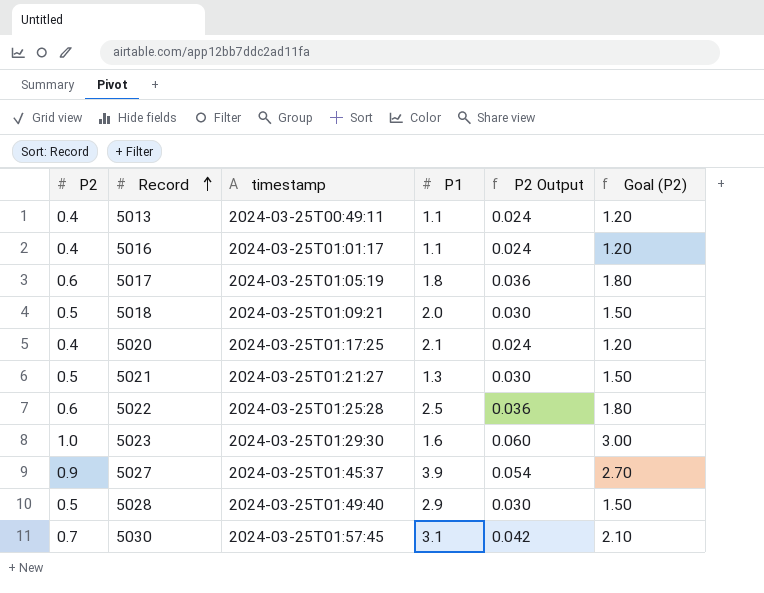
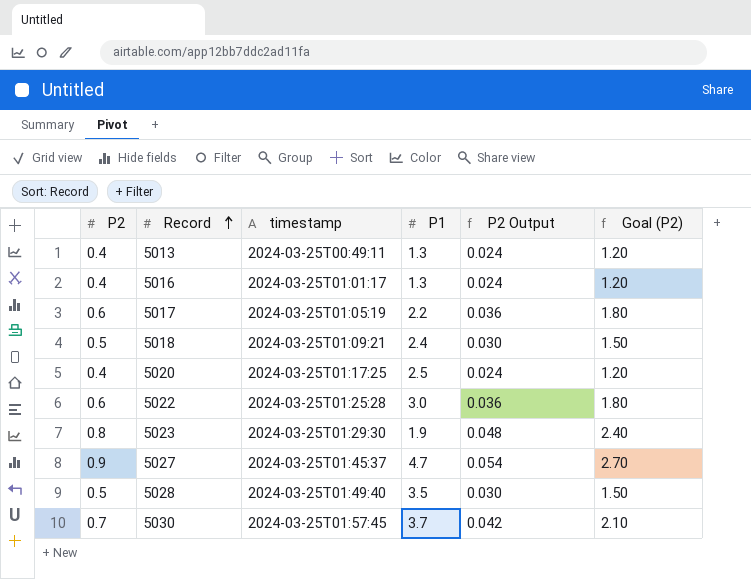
row 5021: 0.5 | 2024-03-25T01:21:27 | 1.3 | 0.030 | 1.50 -> none
5013 | P1: 1.1 -> 1.3
5016 | P1: 1.1 -> 1.3
5017 | P1: 1.8 -> 2.2
5018 | P1: 2.0 -> 2.4
5020 | P1: 2.1 -> 2.5
5022 | P1: 2.5 -> 3.0
5023 | P2: 1.0 -> 0.8
5023 | P1: 1.6 -> 1.9
5023 | P2 Output: 0.060 -> 0.048
5023 | Goal (P2): 3.00 -> 2.40
5027 | P1: 3.9 -> 4.7
5028 | P1: 2.9 -> 3.5
5030 | P1: 3.1 -> 3.7

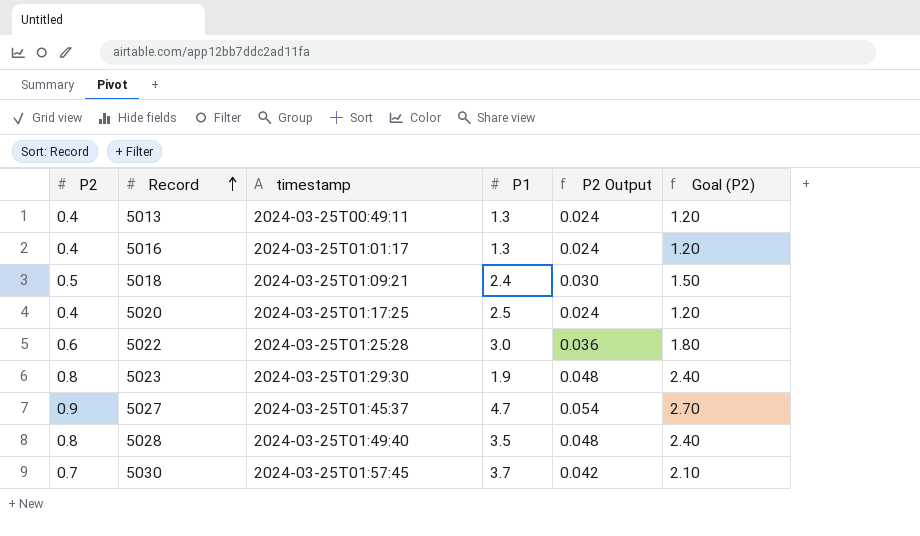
row 5017: 0.6 | 2024-03-25T01:05:19 | 2.2 | 0.036 | 1.80 -> none
5028 | P2: 0.5 -> 0.8
5028 | P2 Output: 0.030 -> 0.048
5028 | Goal (P2): 1.50 -> 2.40

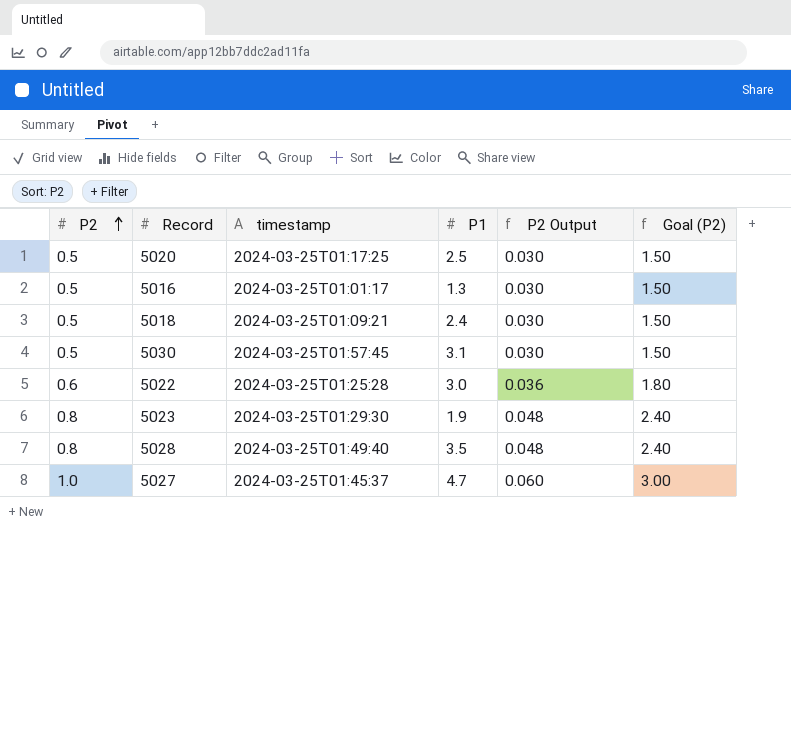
row order: Record ascending -> P2 ascending
row 5013: 0.4 | 2024-03-25T00:49:11 | 1.3 | 0.024 | 1.20 -> none
5020 | P2: 0.4 -> 0.5
5020 | P2 Output: 0.024 -> 0.030
5020 | Goal (P2): 1.20 -> 1.50
5016 | P2: 0.4 -> 0.5
5016 | P2 Output: 0.024 -> 0.030
5016 | Goal (P2): 1.20 -> 1.50
5030 | P2: 0.7 -> 0.5
5030 | P1: 3.7 -> 3.1
5030 | P2 Output: 0.042 -> 0.030
5030 | Goal (P2): 2.10 -> 1.50
5027 | P2: 0.9 -> 1.0
5027 | P2 Output: 0.054 -> 0.060
5027 | Goal (P2): 2.70 -> 3.00

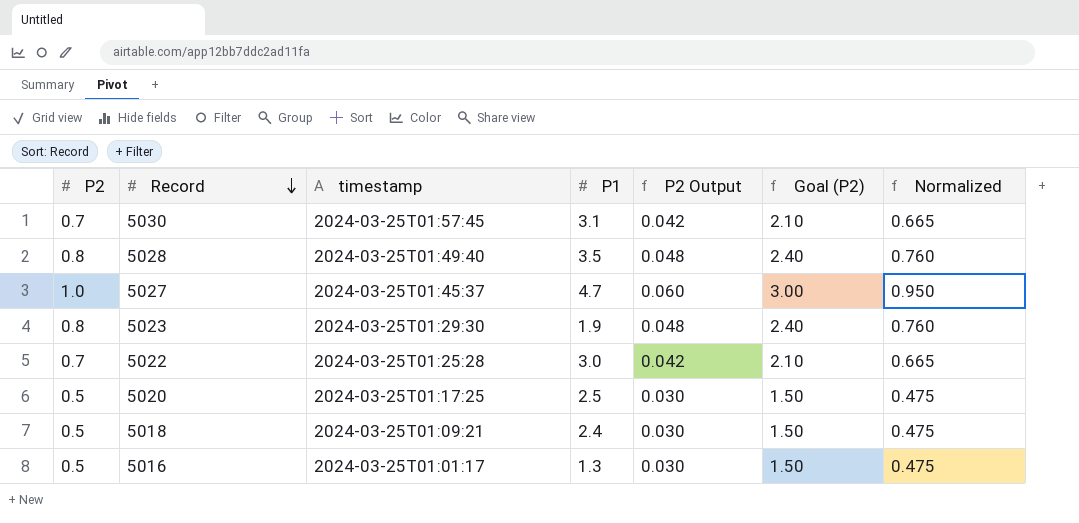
row order: P2 ascending -> Record descending
column Normalized | formula: none -> [P2] * 0.95
5030 | P2: 0.5 -> 0.7
5030 | P2 Output: 0.030 -> 0.042
5030 | Goal (P2): 1.50 -> 2.10
5022 | P2: 0.6 -> 0.7
5022 | P2 Output: 0.036 -> 0.042
5022 | Goal (P2): 1.80 -> 2.10

